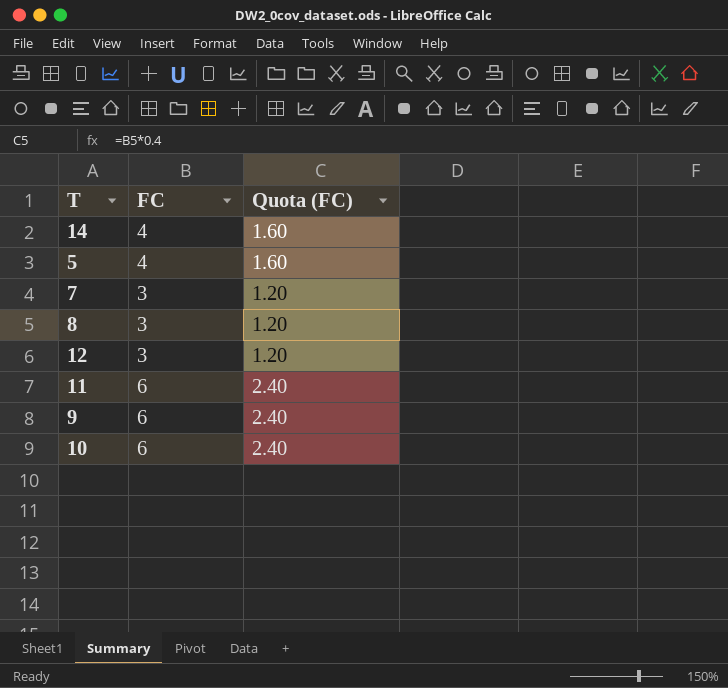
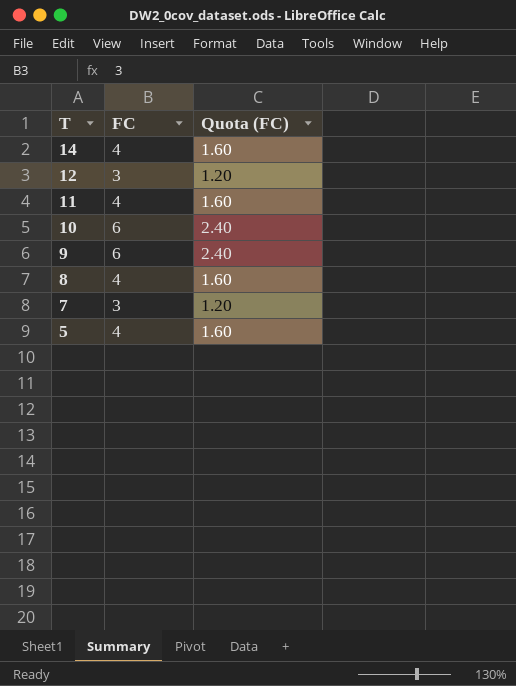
row order: none -> T descending
11 | FC: 6 -> 4
11 | Quota (FC): 2.40 -> 1.60
8 | FC: 3 -> 4
8 | Quota (FC): 1.20 -> 1.60

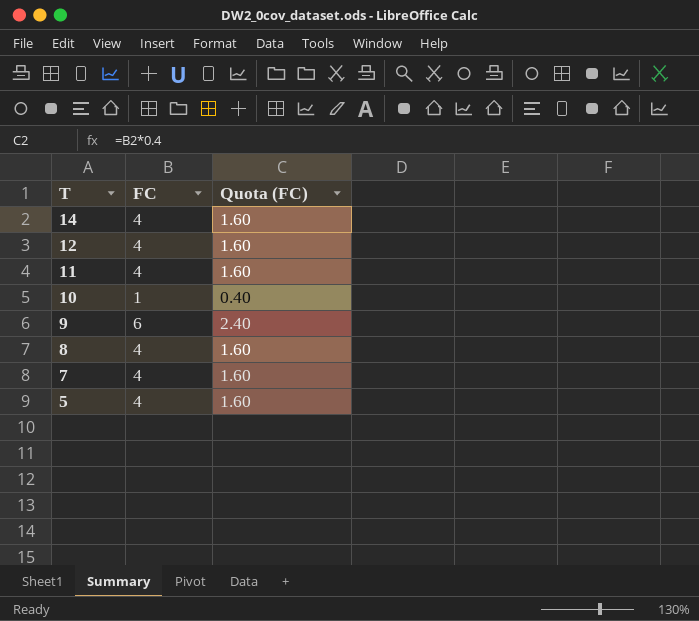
12 | FC: 3 -> 4
12 | Quota (FC): 1.20 -> 1.60
10 | FC: 6 -> 1
10 | Quota (FC): 2.40 -> 0.40
7 | FC: 3 -> 4
7 | Quota (FC): 1.20 -> 1.60

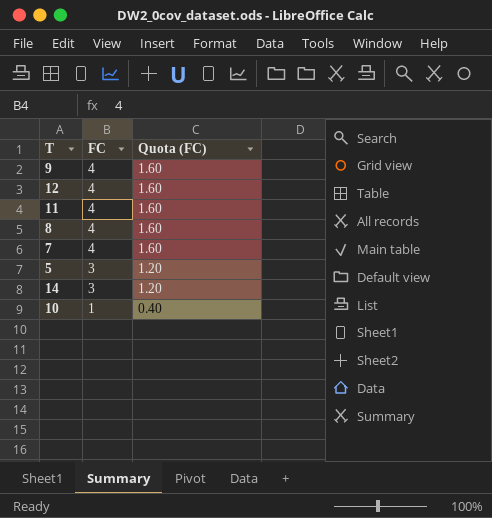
row order: T descending -> FC descending
9 | FC: 6 -> 4
9 | Quota (FC): 2.40 -> 1.60
5 | FC: 4 -> 3
5 | Quota (FC): 1.60 -> 1.20
14 | FC: 4 -> 3
14 | Quota (FC): 1.60 -> 1.20

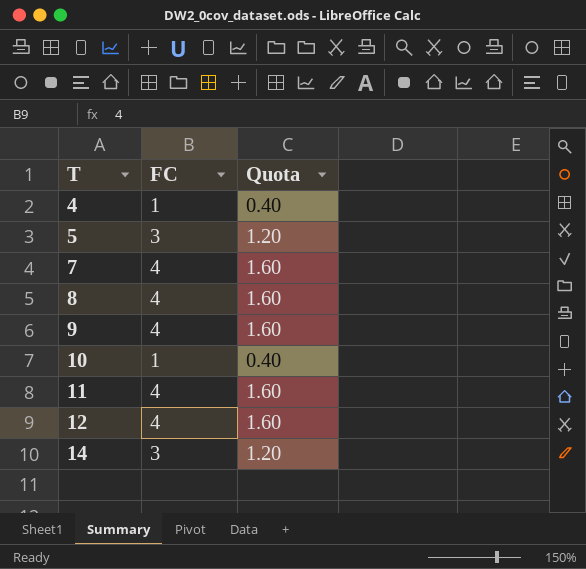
row order: FC descending -> T ascending
column name: Quota (FC) -> Quota
row 4: none -> 1 | 0.40

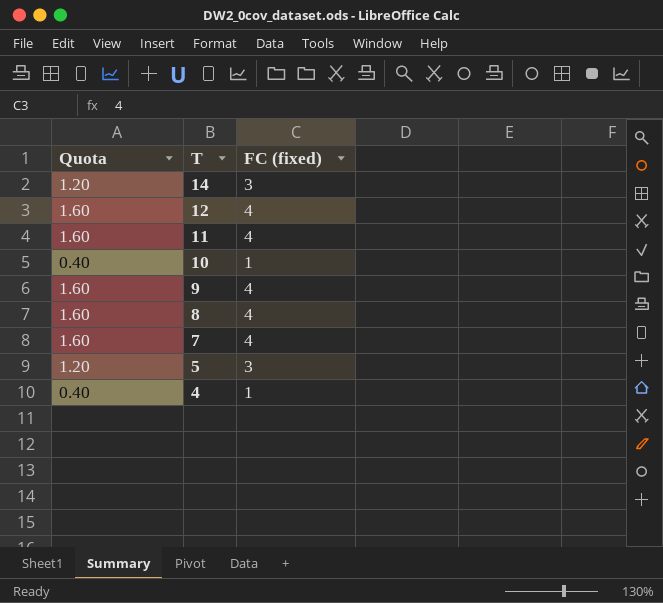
row order: T ascending -> T descending
column Quota | position: 3 -> 1
column name: FC -> FC (fixed)

